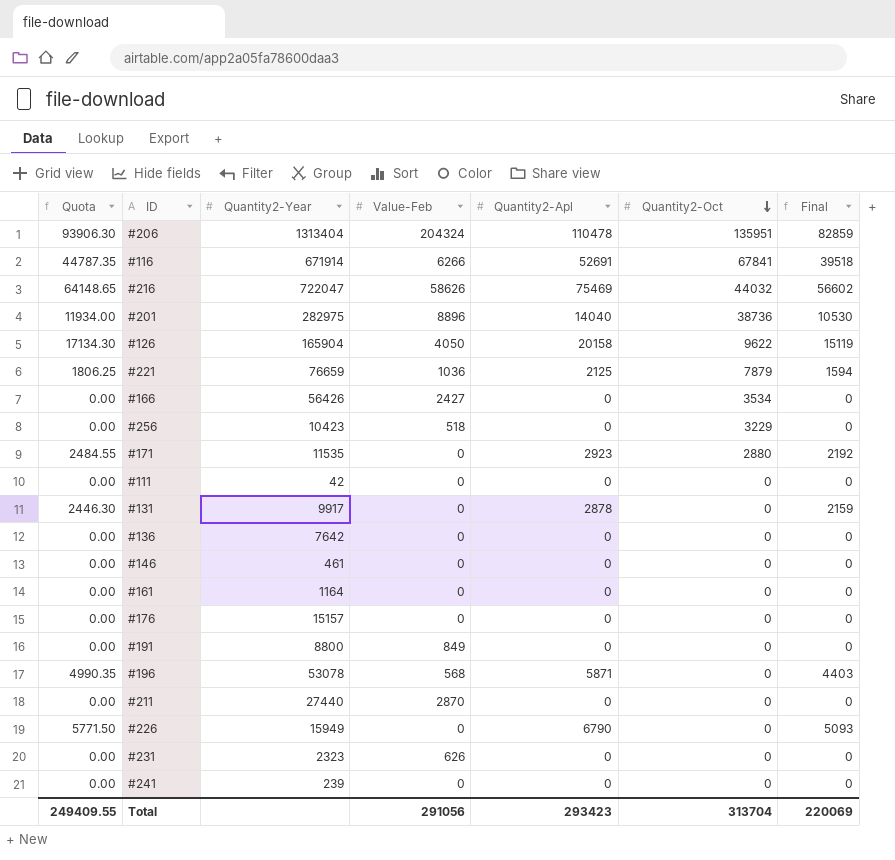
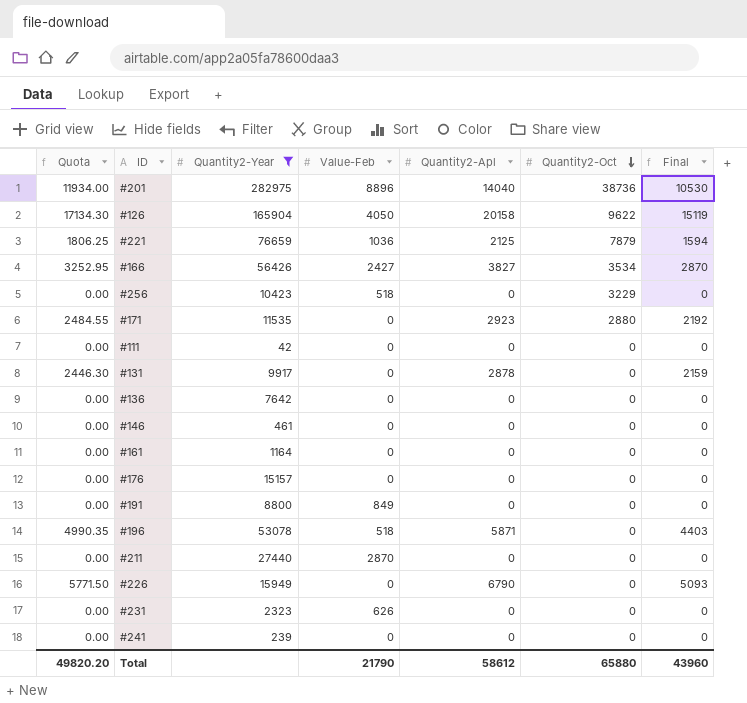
filter: none -> Quantity2-Year <= 282975
#166 | Quota: 0.00 -> 3252.95
#166 | Quantity2-Apl: 0 -> 3827
#166 | Final: 0 -> 2870
#196 | Value-Feb: 568 -> 518
Total | Quota: 249409.55 -> 49820.20
Total | Value-Feb: 291056 -> 21790
Total | Quantity2-Apl: 293423 -> 58612
Total | Quantity2-Oct: 313704 -> 65880
Total | Final: 220069 -> 43960

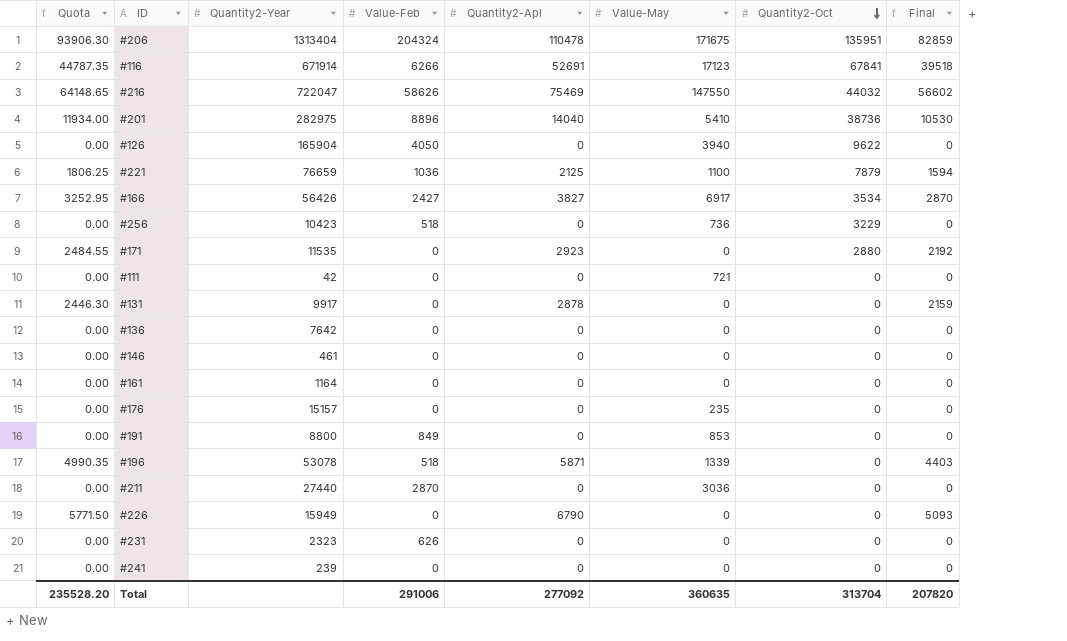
filter: Quantity2-Year <= 282975 -> none
column Value-May | position: none -> 6
#126 | Quota: 17134.30 -> 0.00
#126 | Quantity2-Apl: 20158 -> 0
#126 | Final: 15119 -> 0
Total | Quota: 49820.20 -> 235528.20
Total | Value-Feb: 21790 -> 291006
Total | Quantity2-Apl: 58612 -> 277092
Total | Quantity2-Oct: 65880 -> 313704
Total | Final: 43960 -> 207820

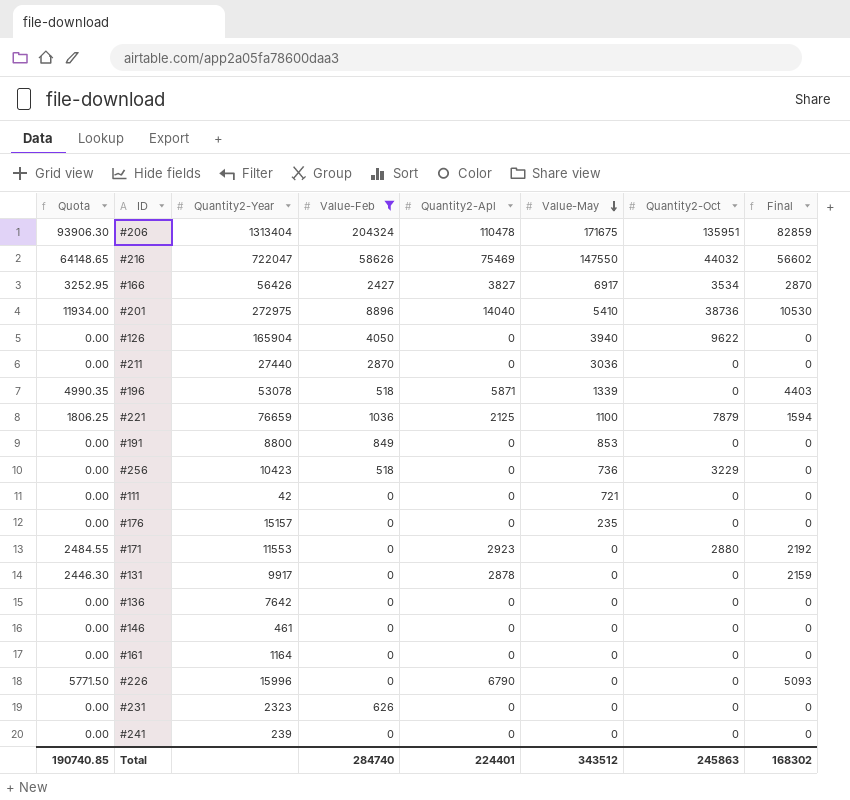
filter: none -> Value-Feb != 6266
row order: Quantity2-Oct descending -> Value-May descending
#201 | Quantity2-Year: 282975 -> 272975
#171 | Quantity2-Year: 11535 -> 11553
#226 | Quantity2-Year: 15949 -> 15996
Total | Quota: 235528.20 -> 190740.85
Total | Value-Feb: 291006 -> 284740
Total | Quantity2-Apl: 277092 -> 224401
Total | Value-May: 360635 -> 343512
Total | Quantity2-Oct: 313704 -> 245863
Total | Final: 207820 -> 168302

